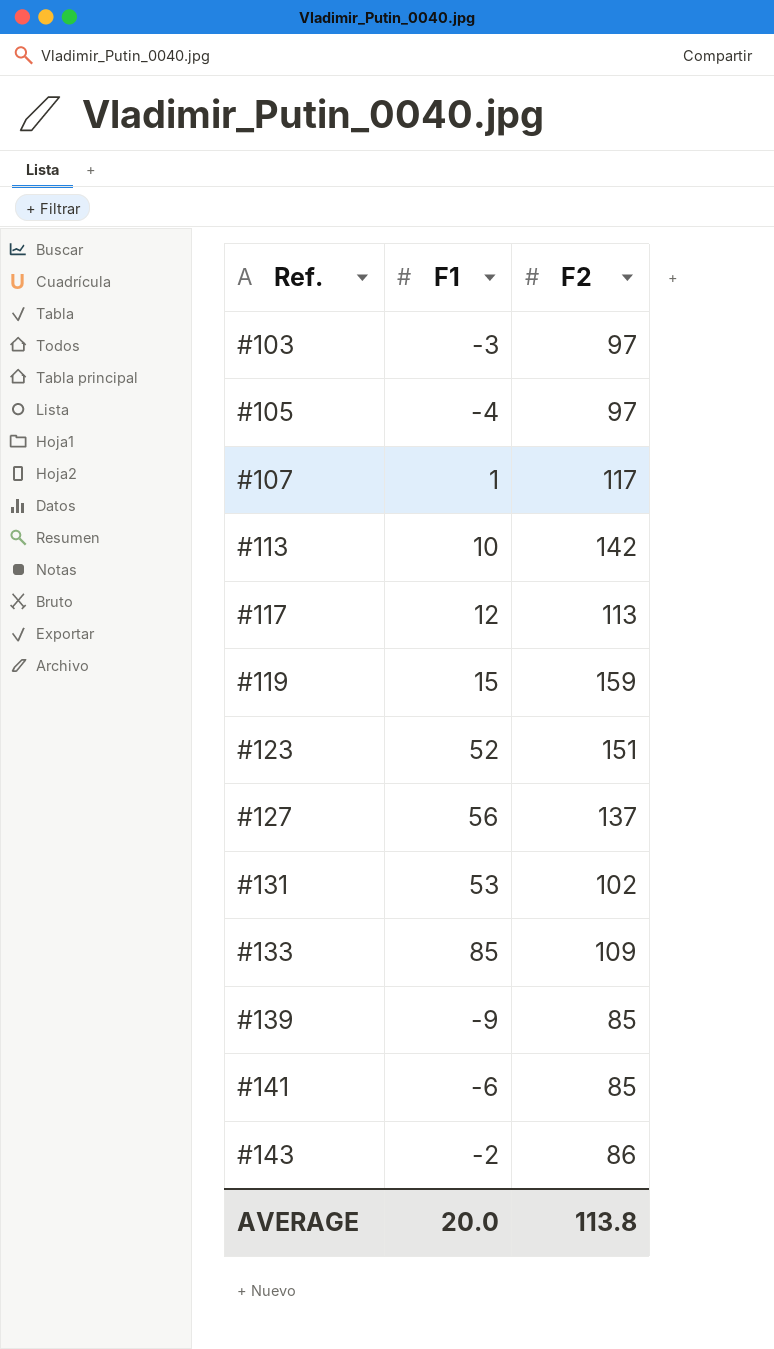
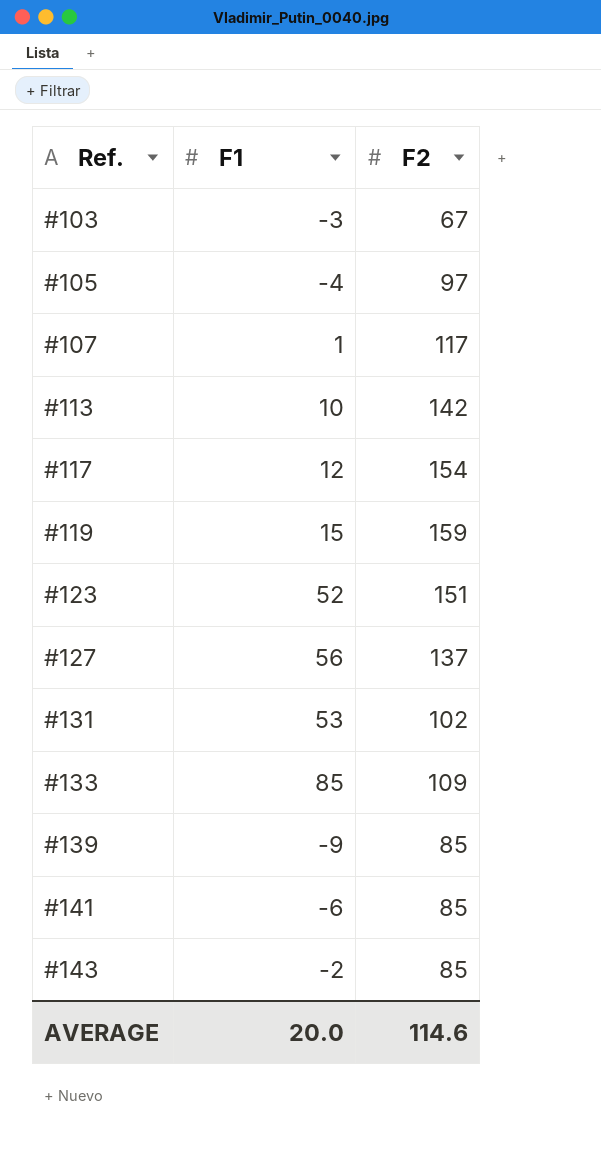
#103 | F2: 97 -> 67
#117 | F2: 113 -> 154
#143 | F2: 86 -> 85
AVERAGE | F2: 113.8 -> 114.6

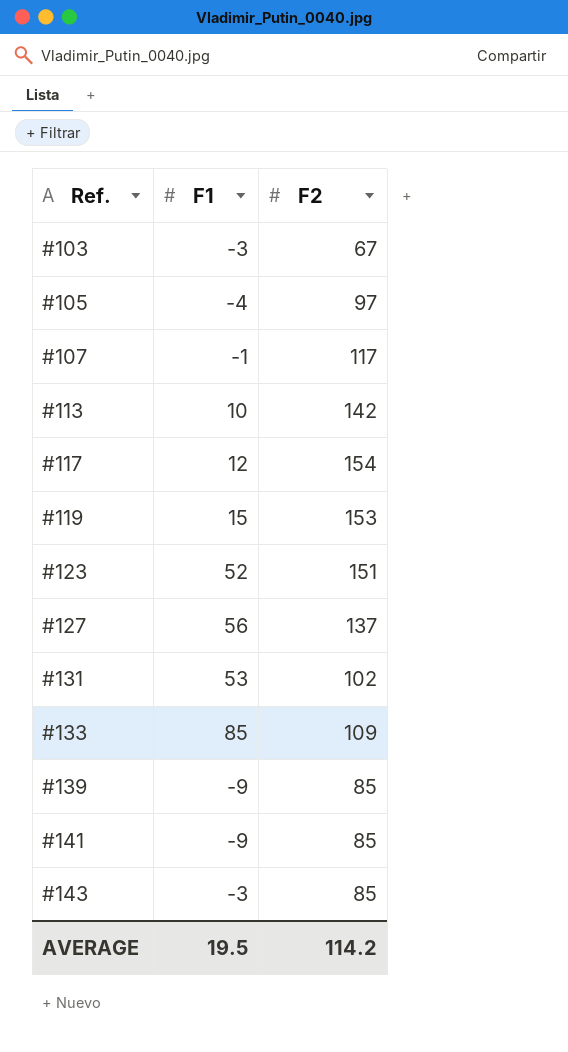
#107 | F1: 1 -> -1
#119 | F2: 159 -> 153
#141 | F1: -6 -> -9
#143 | F1: -2 -> -3
AVERAGE | F1: 20.0 -> 19.5
AVERAGE | F2: 114.6 -> 114.2

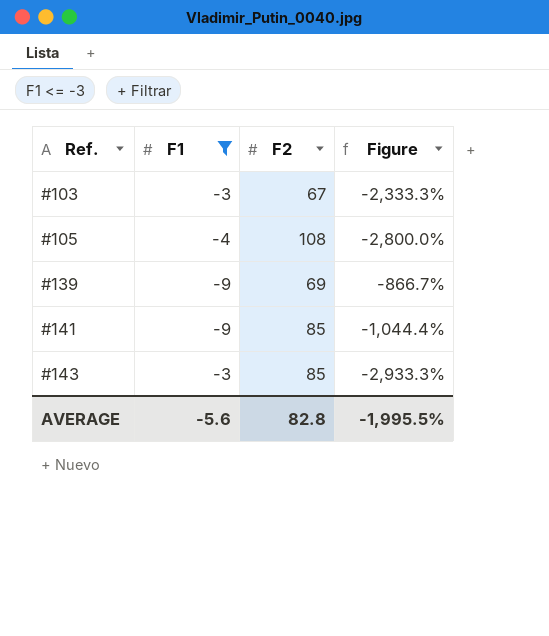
filter: none -> F1 <= -3
column Figure | formula: none -> ([F2] - [F1]) / [F1]
#105 | F2: 97 -> 108
#139 | F2: 85 -> 69
AVERAGE | F1: 19.5 -> -5.6
AVERAGE | F2: 114.2 -> 82.8

